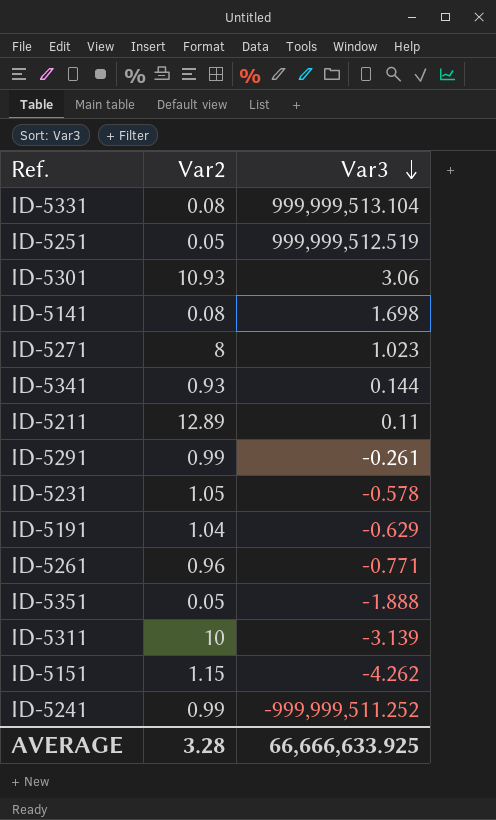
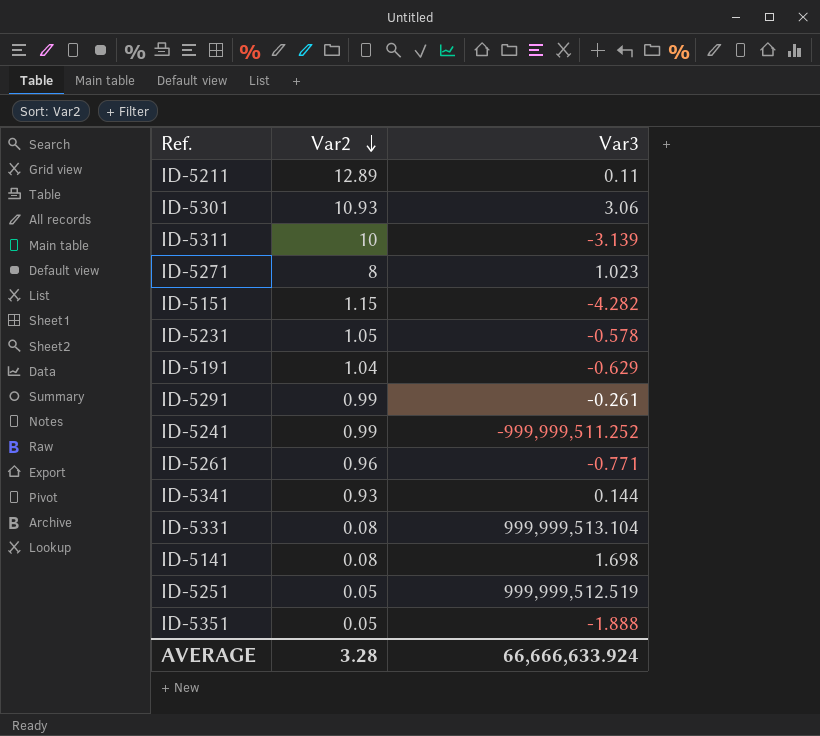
row order: Var3 descending -> Var2 descending
ID-5151 | Var3: -4.262 -> -4.282
AVERAGE | Var3: 66,666,633.925 -> 66,666,633.924

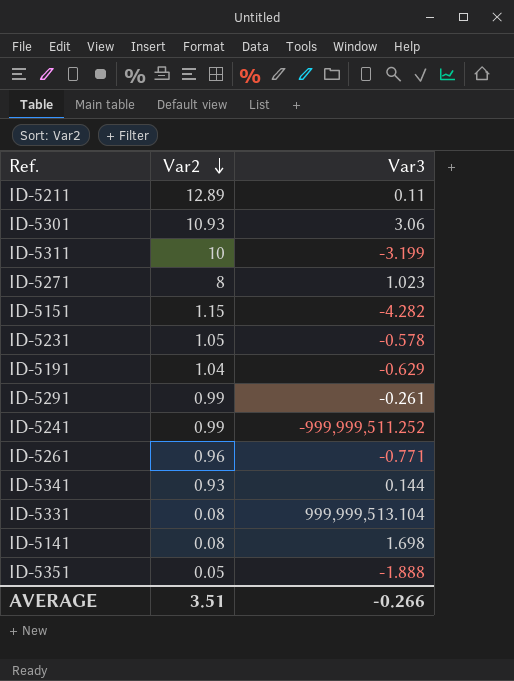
row ID-5251: 0.05 | 999,999,512.519 -> none
ID-5311 | Var3: -3.139 -> -3.199
AVERAGE | Var2: 3.28 -> 3.51
AVERAGE | Var3: 66,666,633.924 -> -0.266

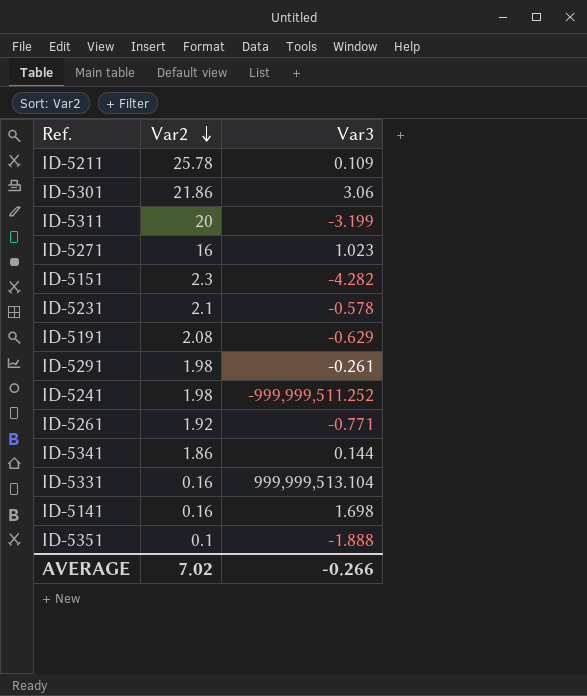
ID-5211 | Var2: 12.89 -> 25.78
ID-5211 | Var3: 0.11 -> 0.109
ID-5301 | Var2: 10.93 -> 21.86
ID-5311 | Var2: 10 -> 20
ID-5271 | Var2: 8 -> 16
ID-5151 | Var2: 1.15 -> 2.3
ID-5231 | Var2: 1.05 -> 2.1
ID-5191 | Var2: 1.04 -> 2.08
ID-5291 | Var2: 0.99 -> 1.98
ID-5241 | Var2: 0.99 -> 1.98
ID-5261 | Var2: 0.96 -> 1.92
ID-5341 | Var2: 0.93 -> 1.86
ID-5331 | Var2: 0.08 -> 0.16
ID-5141 | Var2: 0.08 -> 0.16
ID-5351 | Var2: 0.05 -> 0.1
AVERAGE | Var2: 3.51 -> 7.02

